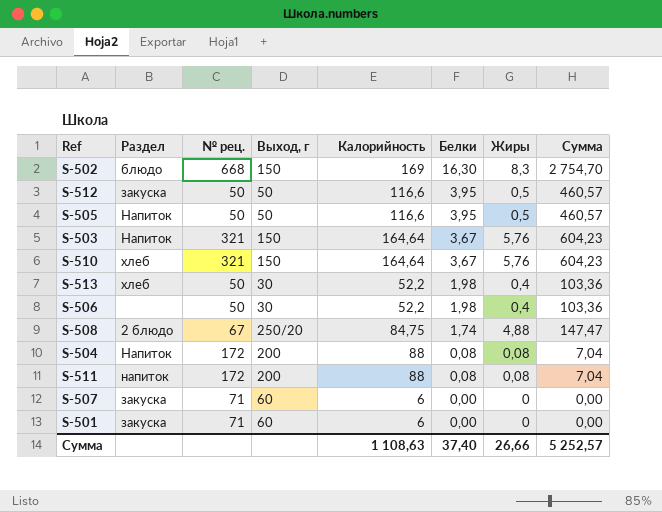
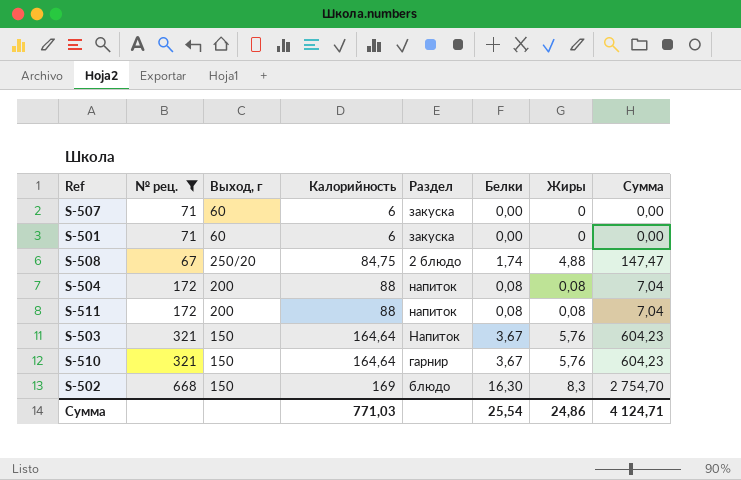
filter: none -> № рец. != 50
row order: Белки descending -> Калорийность ascending
column Раздел | position: 2 -> 5
S-504 | Раздел: Напиток -> напиток
S-510 | Раздел: хлеб -> гарнир
Сумма | Калорийность: 1 108,63 -> 771,03
Сумма | Белки: 37,40 -> 25,54
Сумма | Жиры: 26,66 -> 24,86
Сумма | Сумма: 5 252,57 -> 4 124,71

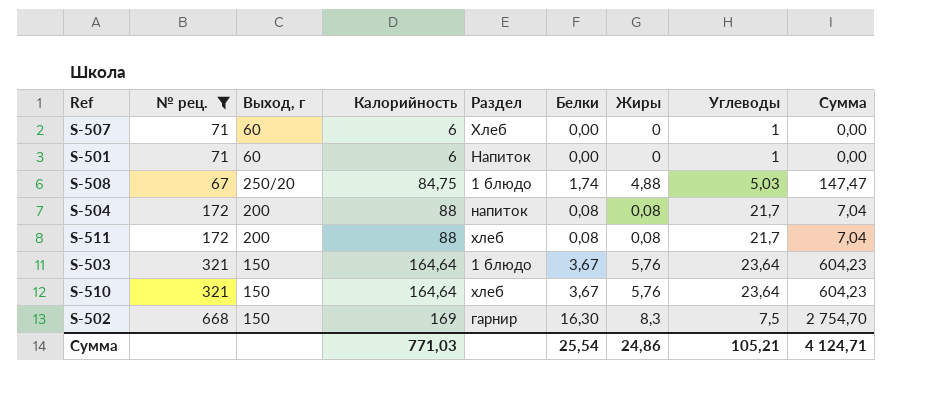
column Углеводы | position: none -> 8
S-507 | Раздел: закуска -> Хлеб
S-501 | Раздел: закуска -> Напиток
S-508 | Раздел: 2 блюдо -> 1 блюдо
S-511 | Раздел: напиток -> хлеб
S-503 | Раздел: Напиток -> 1 блюдо
S-510 | Раздел: гарнир -> хлеб
S-502 | Раздел: блюдо -> гарнир

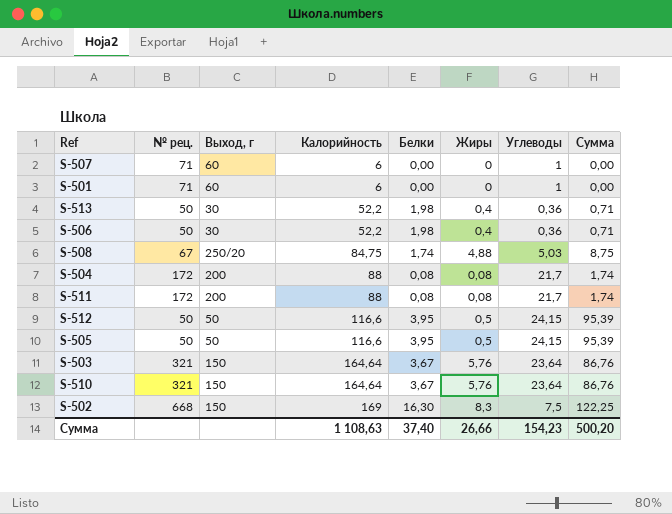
filter: № рец. != 50 -> none
column Раздел | position: 5 -> none
column Сумма | formula: [Калорийность] * [Белки] -> [Белки] * [Углеводы]
Сумма | Калорийность: 771,03 -> 1 108,63
Сумма | Белки: 25,54 -> 37,40
Сумма | Жиры: 24,86 -> 26,66
Сумма | Углеводы: 105,21 -> 154,23
Сумма | Сумма: 4 124,71 -> 500,20

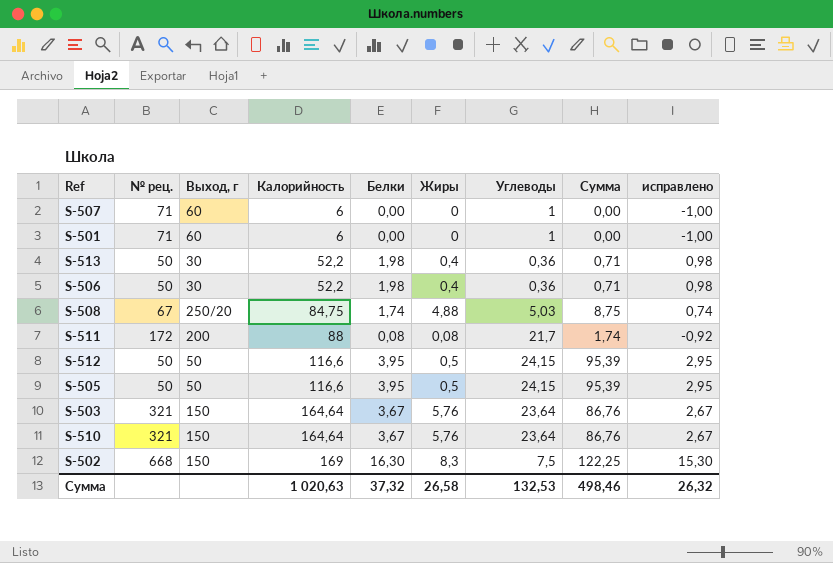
column исправлено | formula: none -> [Белки] - 1
row S-504: 172 | 200 | 88 | 0,08 | 0,08 | 21,7 | 1,74 -> none
Сумма | Калорийность: 1 108,63 -> 1 020,63
Сумма | Белки: 37,40 -> 37,32
Сумма | Жиры: 26,66 -> 26,58
Сумма | Углеводы: 154,23 -> 132,53
Сумма | Сумма: 500,20 -> 498,46

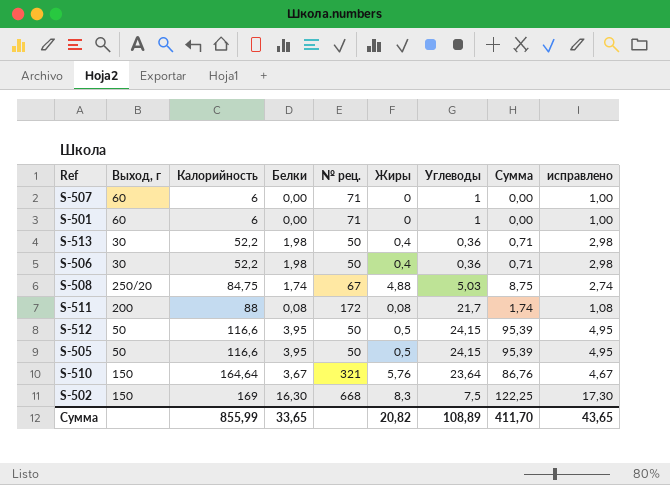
column № рец. | position: 2 -> 5
column исправлено | formula: [Белки] - 1 -> [Белки] + 1
row S-503: 321 | 150 | 164,64 | 3,67 | 5,76 | 23,64 | 86,76 | 2,67 -> none
Сумма | Калорийность: 1 020,63 -> 855,99
Сумма | Белки: 37,32 -> 33,65
Сумма | Жиры: 26,58 -> 20,82
Сумма | Углеводы: 132,53 -> 108,89
Сумма | Сумма: 498,46 -> 411,70
Сумма | исправлено: 26,32 -> 43,65

